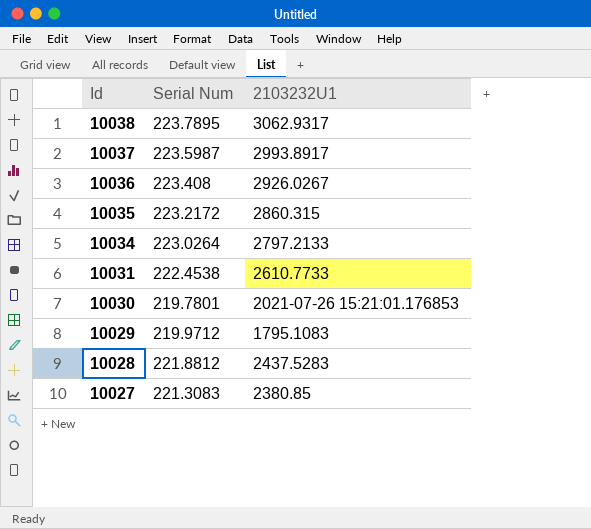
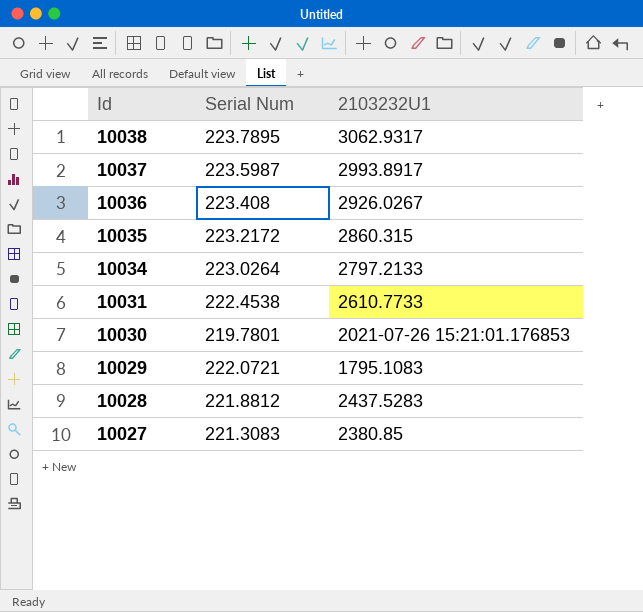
10029 | Serial Num: 219.9712 -> 222.0721

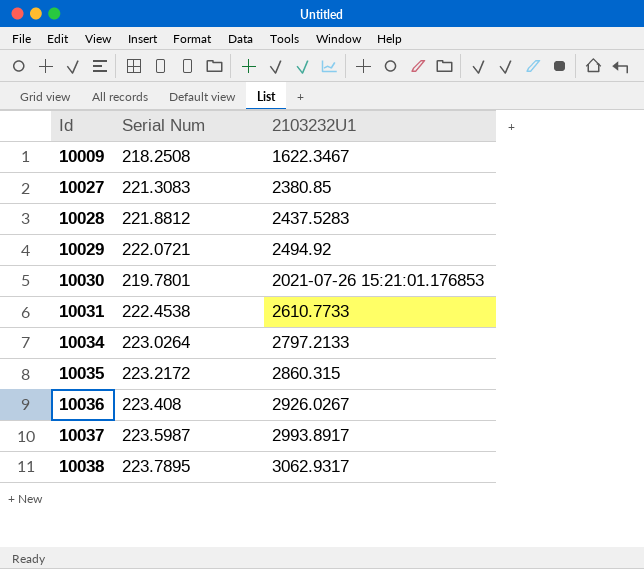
row order: Id descending -> Id ascending
row 10009: none -> 218.2508 | 1622.3467
10029 | 2103232U1: 1795.1083 -> 2494.92

